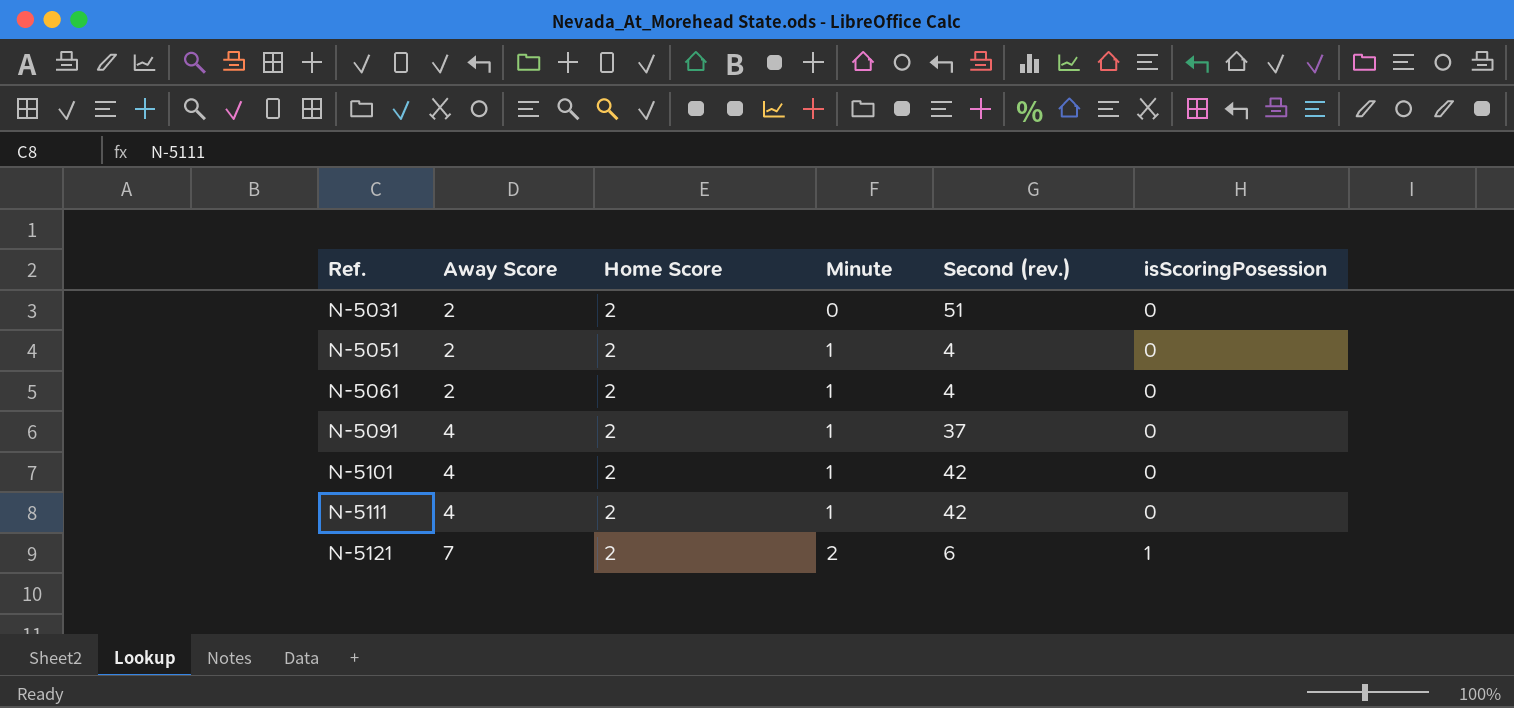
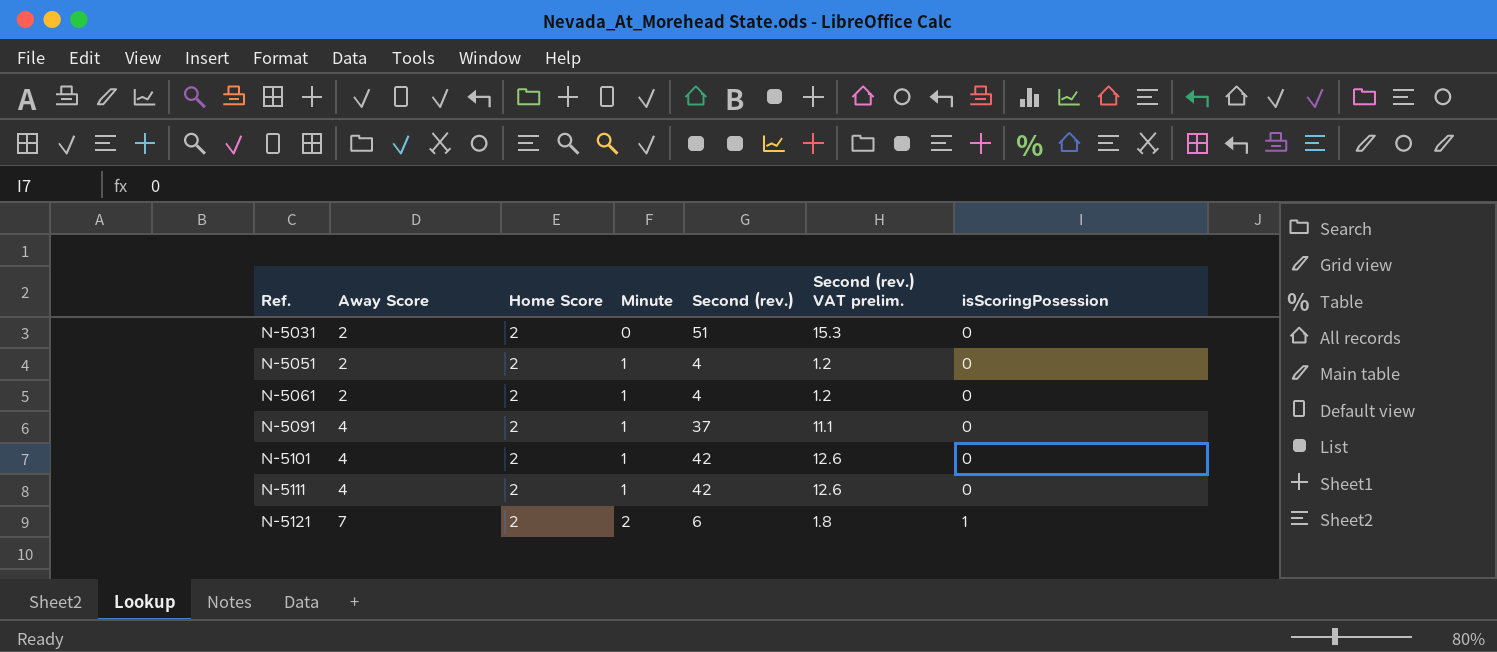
column Second (rev.) VAT prelim. | formula: none -> [Second (rev.)] * 0.3

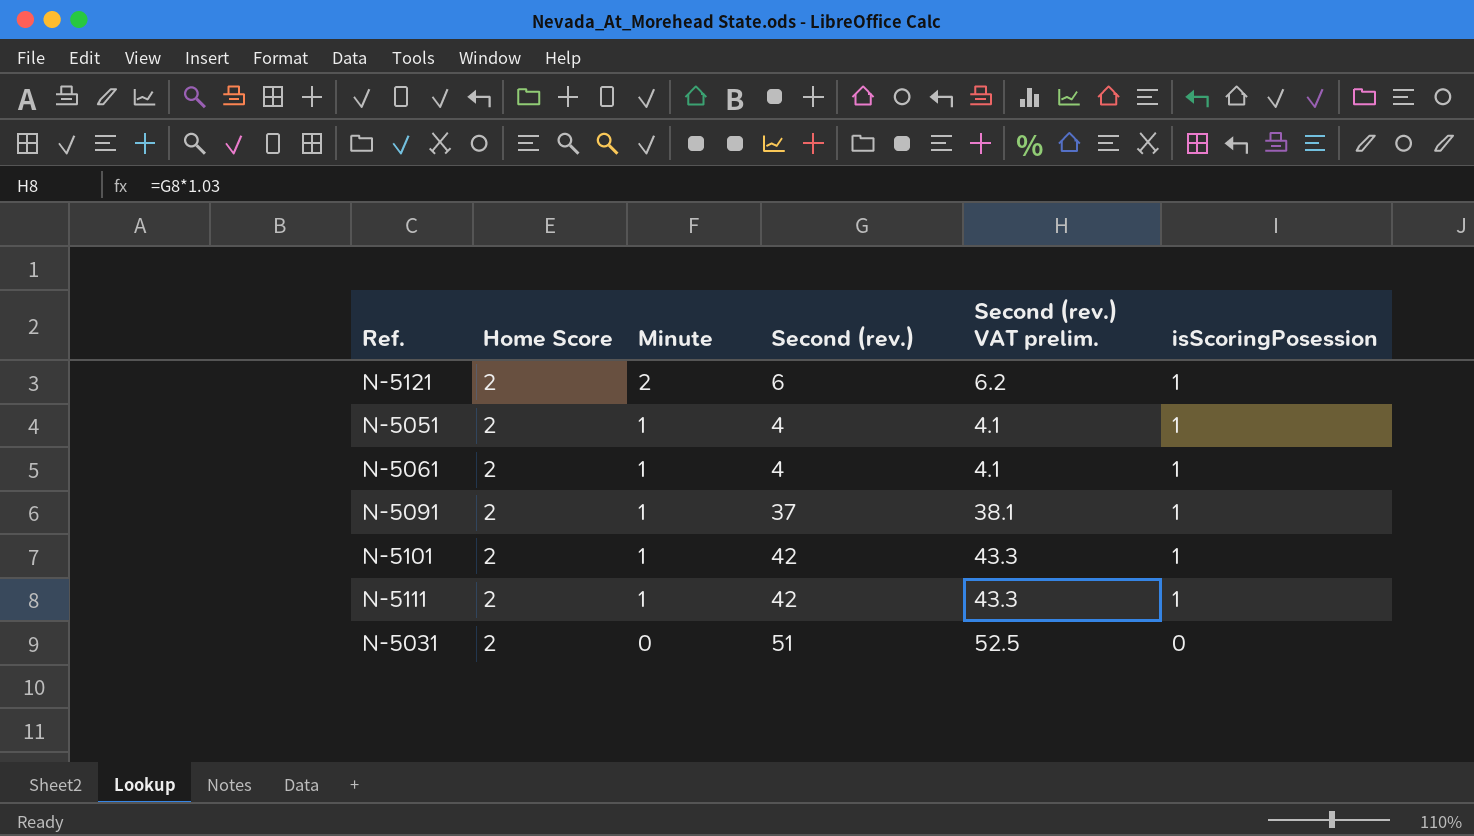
row order: Ref. ascending -> Minute descending
column Away Score | position: 2 -> none
column Second (rev.) VAT prelim. | formula: [Second (rev.)] * 0.3 -> [Second (rev.)] * 1.03
N-5051 | isScoringPosession: 0 -> 1
N-5061 | isScoringPosession: 0 -> 1
N-5091 | isScoringPosession: 0 -> 1
N-5101 | isScoringPosession: 0 -> 1
N-5111 | isScoringPosession: 0 -> 1

